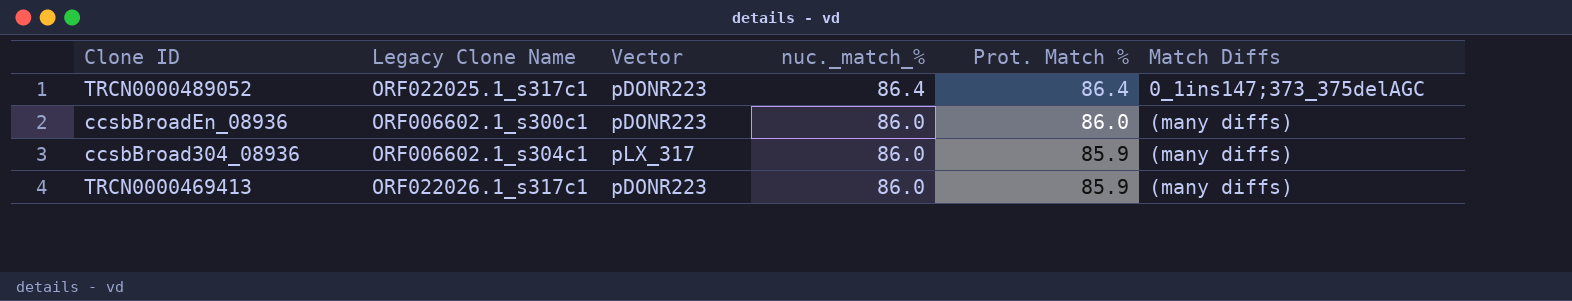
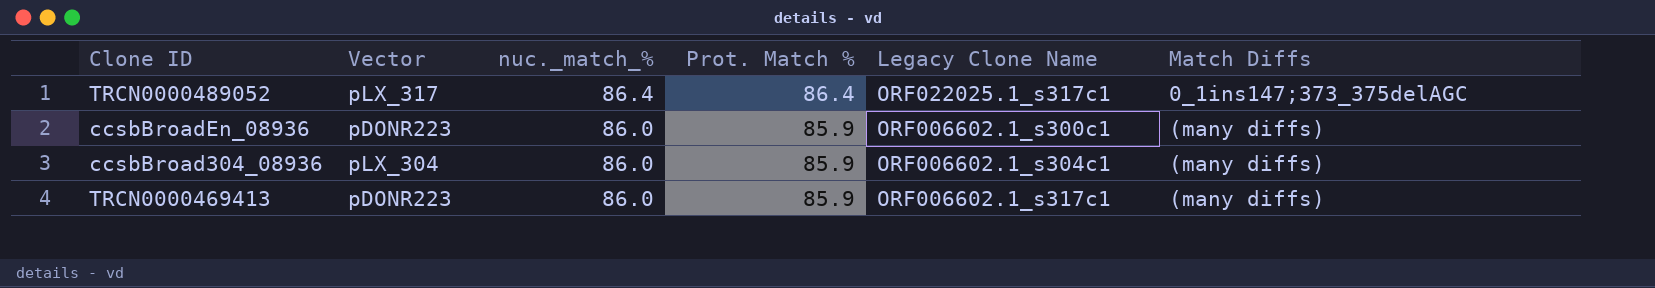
column Legacy Clone Name | position: 2 -> 5
TRCN0000489052 | Vector: pDONR223 -> pLX_317
ccsbBroadEn_08936 | Prot. Match %: 86.0 -> 85.9
ccsbBroad304_08936 | Vector: pLX_317 -> pLX_304
TRCN0000469413 | Legacy Clone Name: ORF022026.1_s317c1 -> ORF006602.1_s317c1

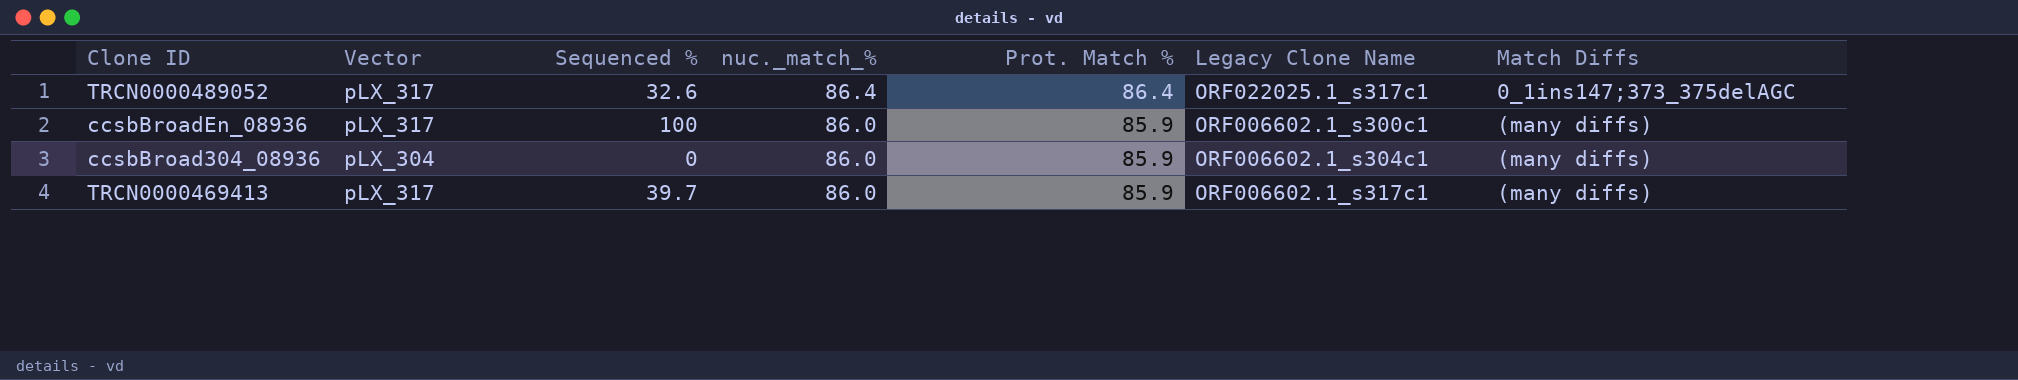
column Sequenced % | position: none -> 3
ccsbBroadEn_08936 | Vector: pDONR223 -> pLX_317
TRCN0000469413 | Vector: pDONR223 -> pLX_317

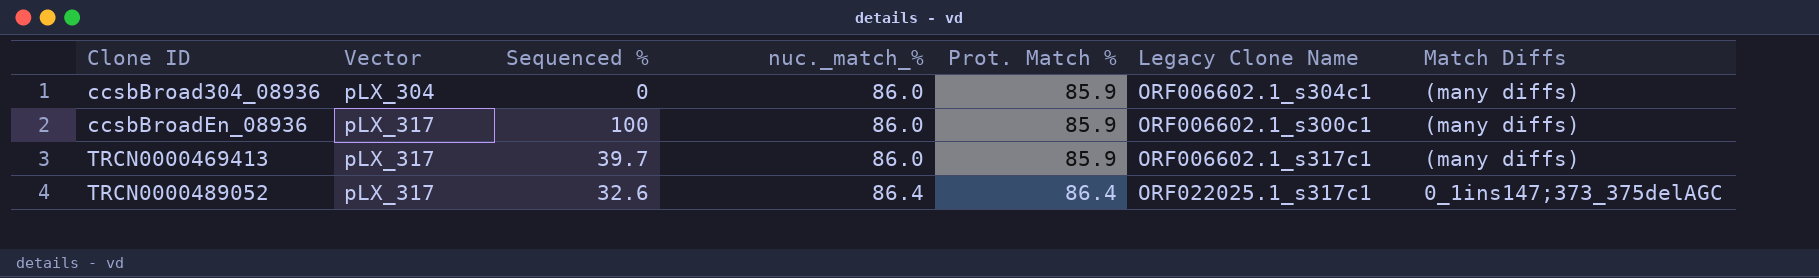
row order: nuc._match_% descending -> Clone ID ascending

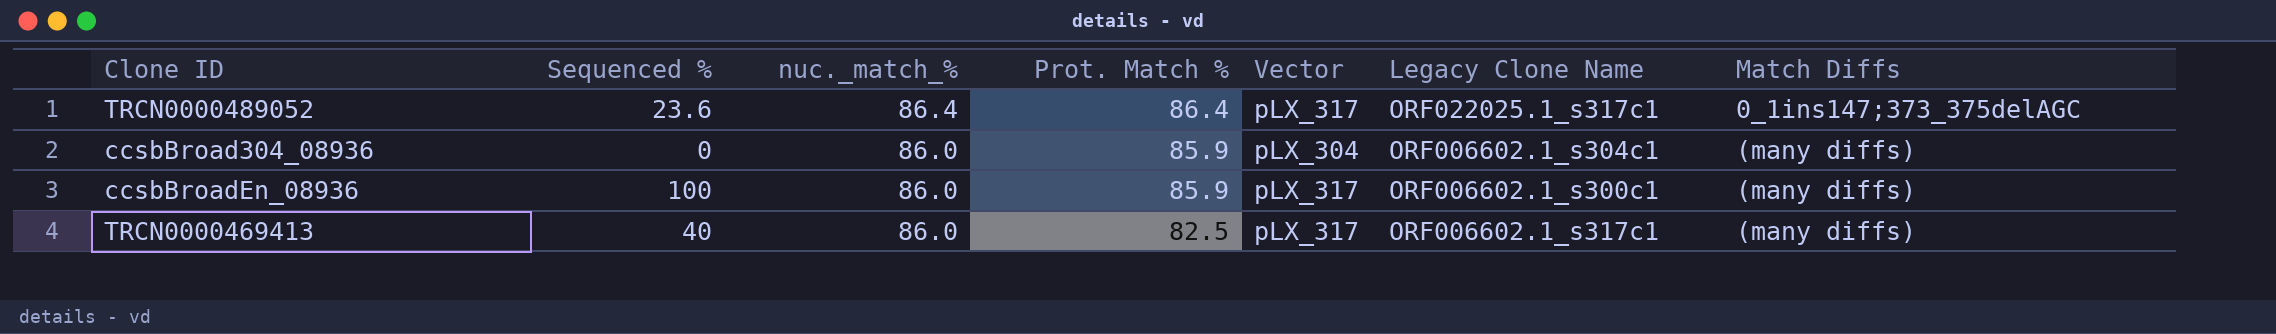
row order: Clone ID ascending -> nuc._match_% descending
column Vector | position: 2 -> 5
TRCN0000489052 | Sequenced %: 32.6 -> 23.6
TRCN0000469413 | Sequenced %: 39.7 -> 40
TRCN0000469413 | Prot. Match %: 85.9 -> 82.5

